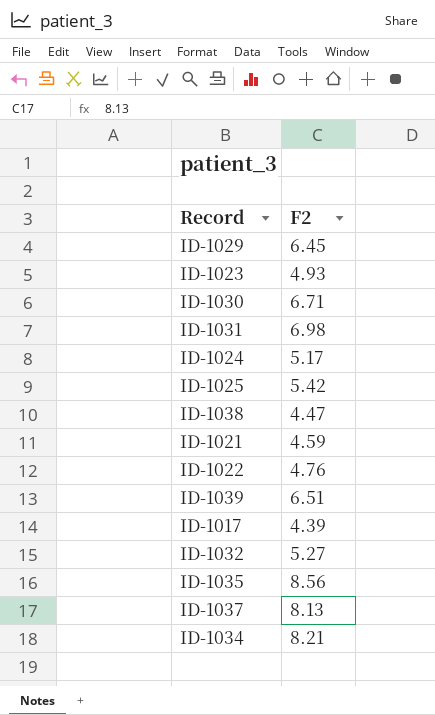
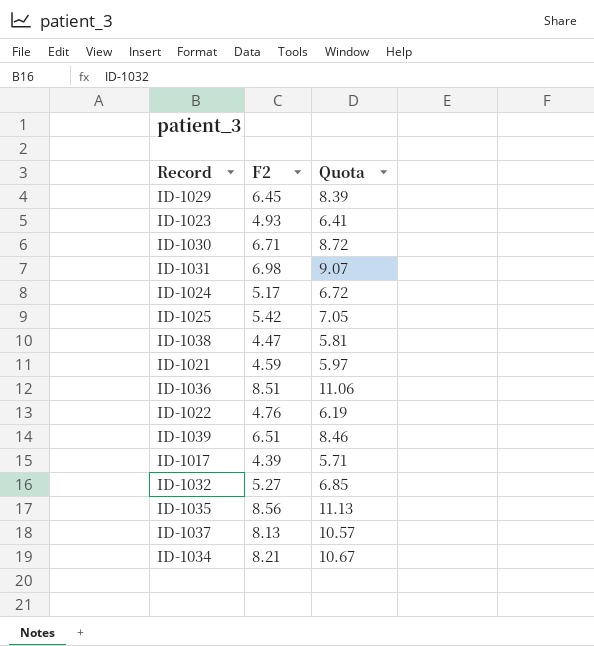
column Quota | formula: none -> [F2] * 1.3
row ID-1036: none -> 8.51 | 11.06

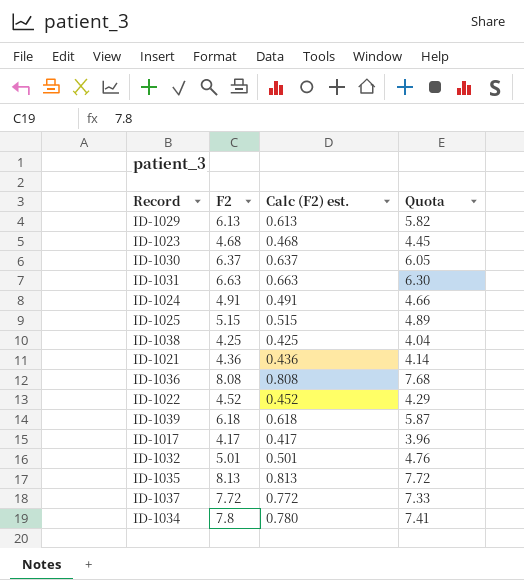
column Calc (F2) est. | formula: none -> [F2] * 0.1
column Quota | formula: [F2] * 1.3 -> [F2] * 0.95
ID-1029 | F2: 6.45 -> 6.13
ID-1023 | F2: 4.93 -> 4.68
ID-1030 | F2: 6.71 -> 6.37
ID-1031 | F2: 6.98 -> 6.63
ID-1024 | F2: 5.17 -> 4.91
ID-1025 | F2: 5.42 -> 5.15
ID-1038 | F2: 4.47 -> 4.25
ID-1021 | F2: 4.59 -> 4.36
ID-1036 | F2: 8.51 -> 8.08
ID-1022 | F2: 4.76 -> 4.52
ID-1039 | F2: 6.51 -> 6.18
ID-1017 | F2: 4.39 -> 4.17
ID-1032 | F2: 5.27 -> 5.01
ID-1035 | F2: 8.56 -> 8.13
ID-1037 | F2: 8.13 -> 7.72
ID-1034 | F2: 8.21 -> 7.8

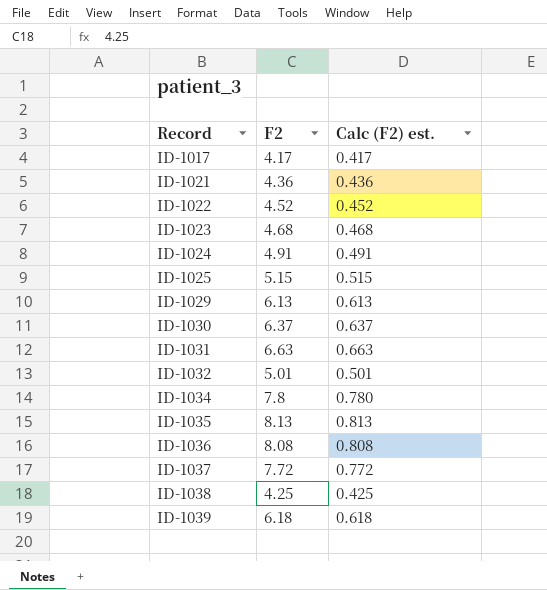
row order: none -> Record ascending
column Quota | formula: [F2] * 0.95 -> none

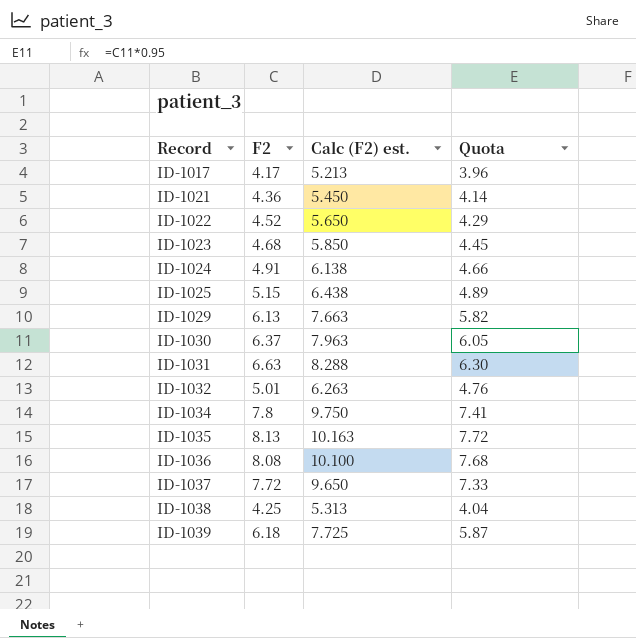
column Calc (F2) est. | formula: [F2] * 0.1 -> [F2] * 1.25
column Quota | formula: none -> [F2] * 0.95

